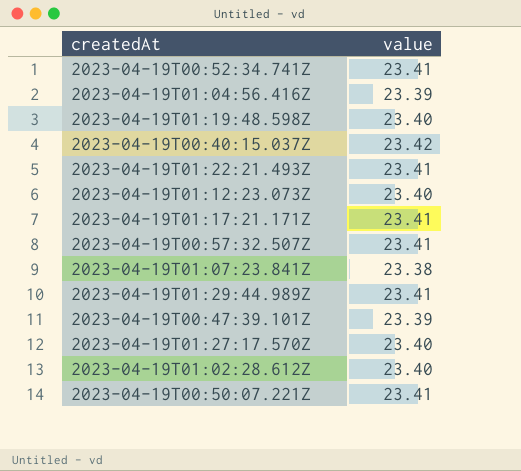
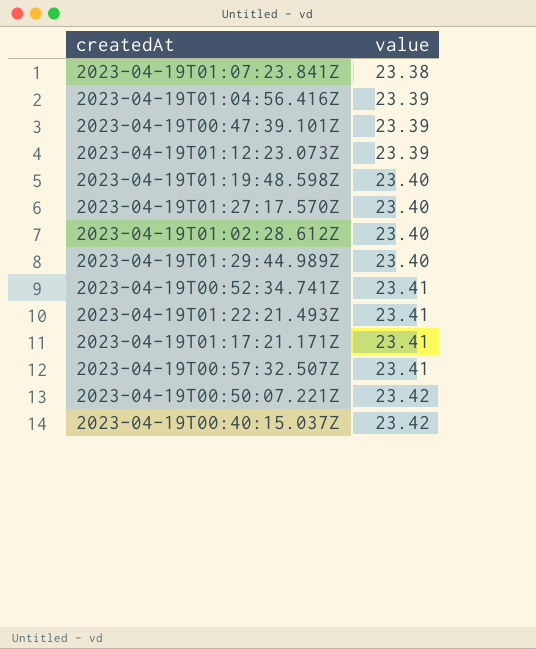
row order: none -> value ascending
2023-04-19T01:12:23.073Z | value: 23.40 -> 23.39
2023-04-19T01:29:44.989Z | value: 23.41 -> 23.40
2023-04-19T00:50:07.221Z | value: 23.41 -> 23.42

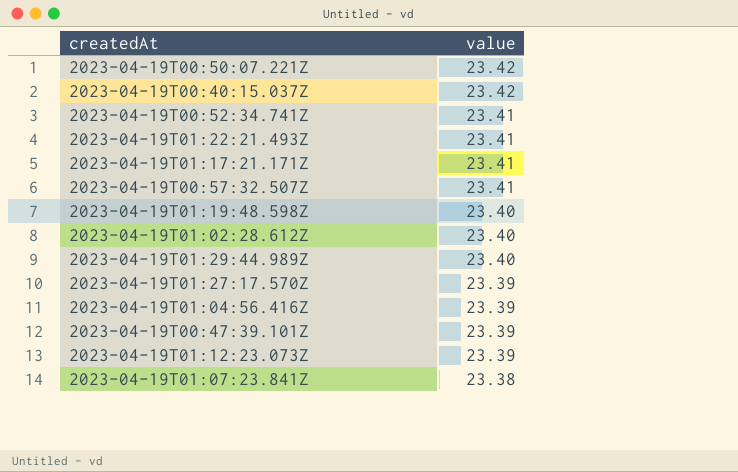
row order: value ascending -> value descending
2023-04-19T01:27:17.570Z | value: 23.40 -> 23.39

